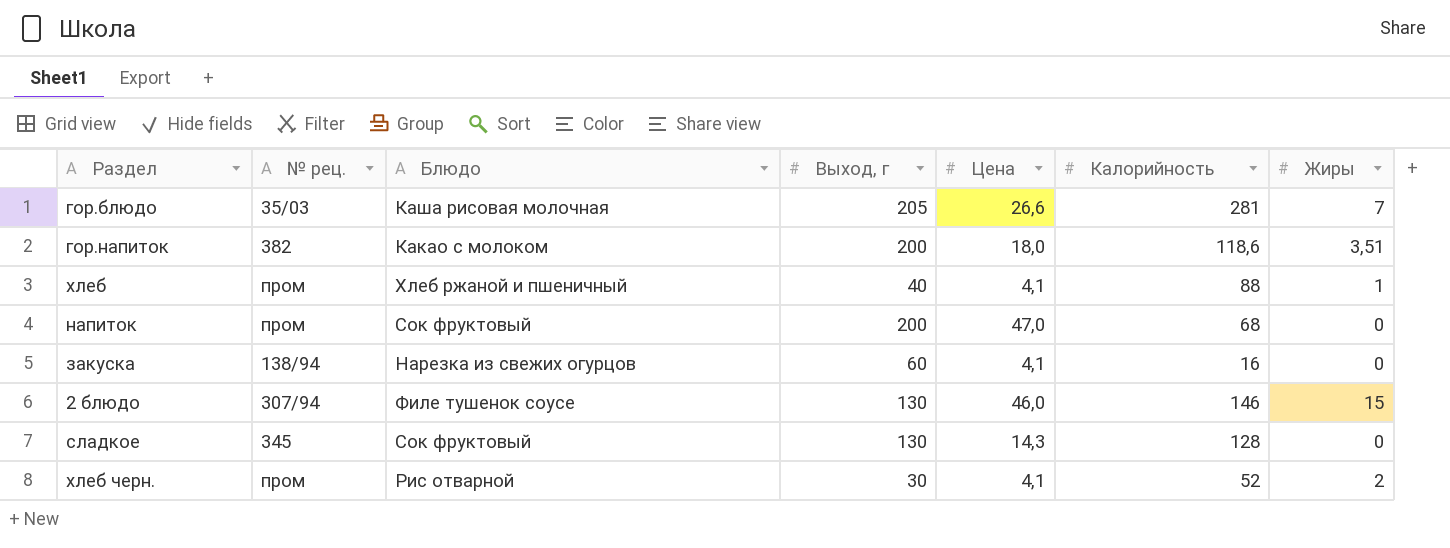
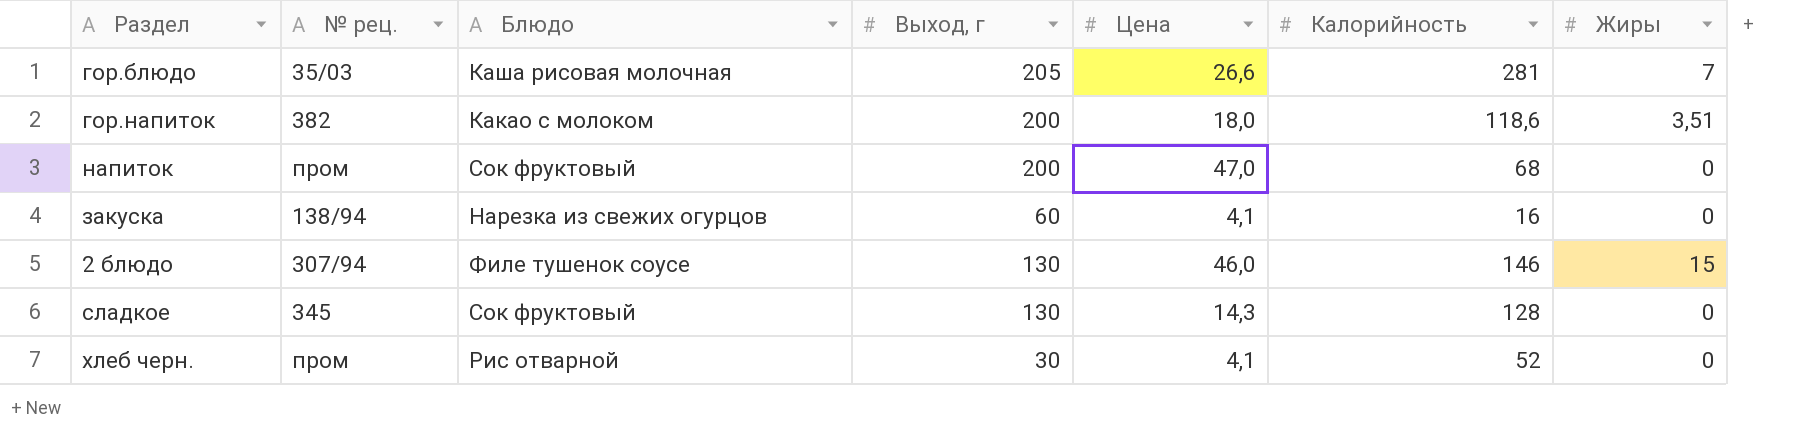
row хлеб: пром | Хлеб ржаной и пшеничный | 40 | 4,1 | 88 | 1 -> none
хлеб черн. | Жиры: 2 -> 0

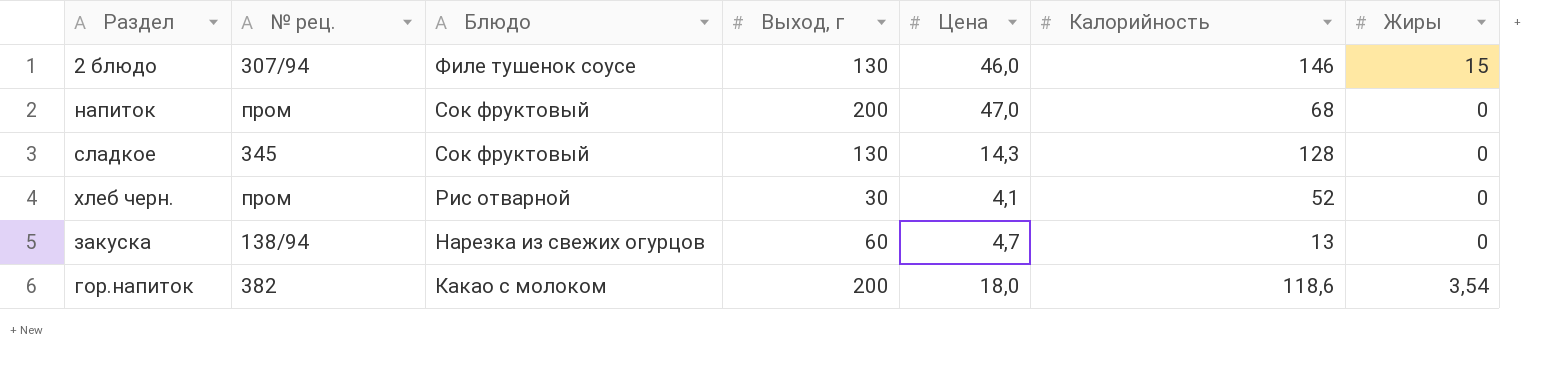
row order: none -> Блюдо descending
row гор.блюдо: 35/03 | Каша рисовая молочная | 205 | 26,6 | 281 | 7 -> none
закуска | Цена: 4,1 -> 4,7
закуска | Калорийность: 16 -> 13
гор.напиток | Жиры: 3,51 -> 3,54

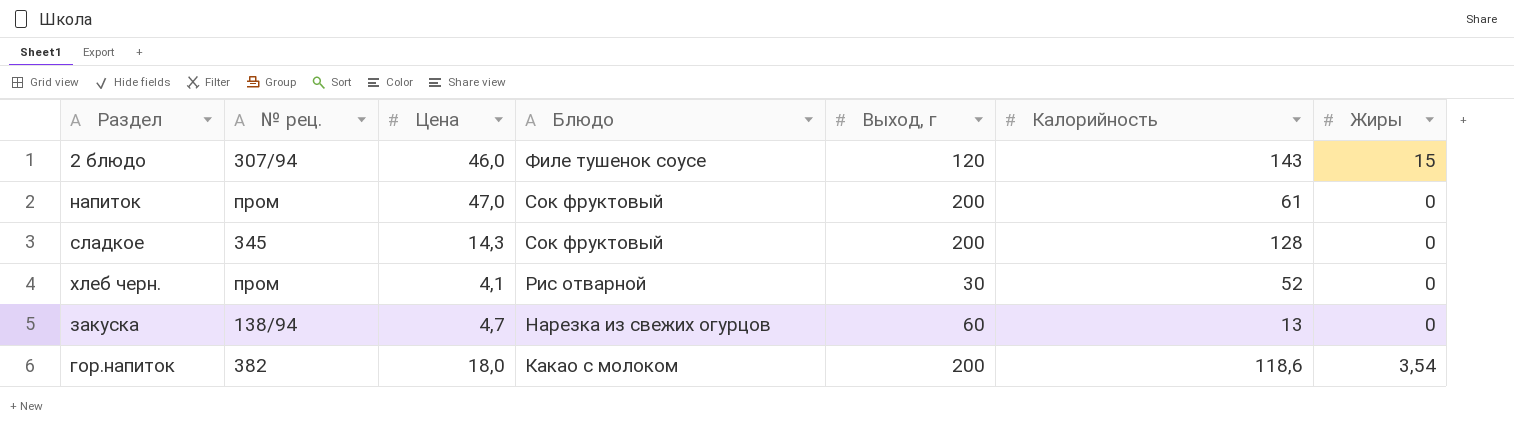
column Цена | position: 5 -> 3
2 блюдо | Выход, г: 130 -> 120
2 блюдо | Калорийность: 146 -> 143
напиток | Калорийность: 68 -> 61
сладкое | Выход, г: 130 -> 200

